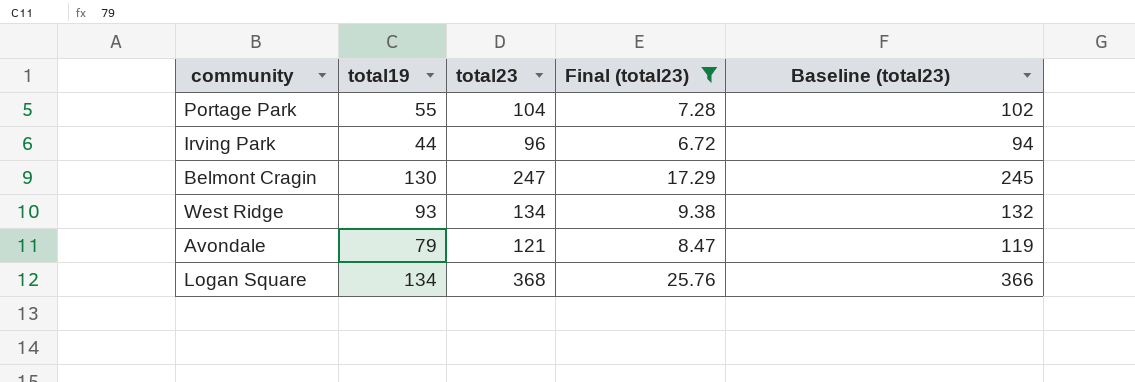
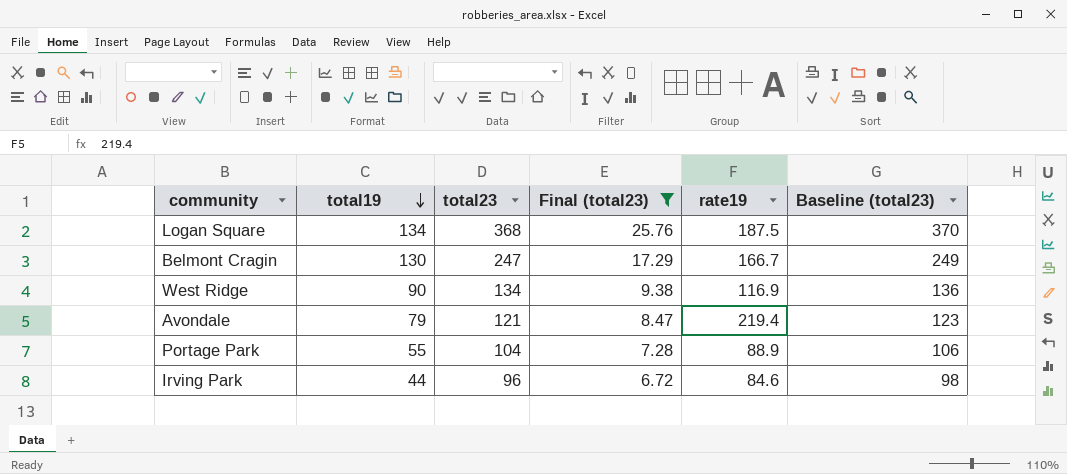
row order: none -> total19 descending
column rate19 | position: none -> 5
column Baseline (total23) | formula: [total23] - 2 -> [total23] + 2
West Ridge | total19: 93 -> 90

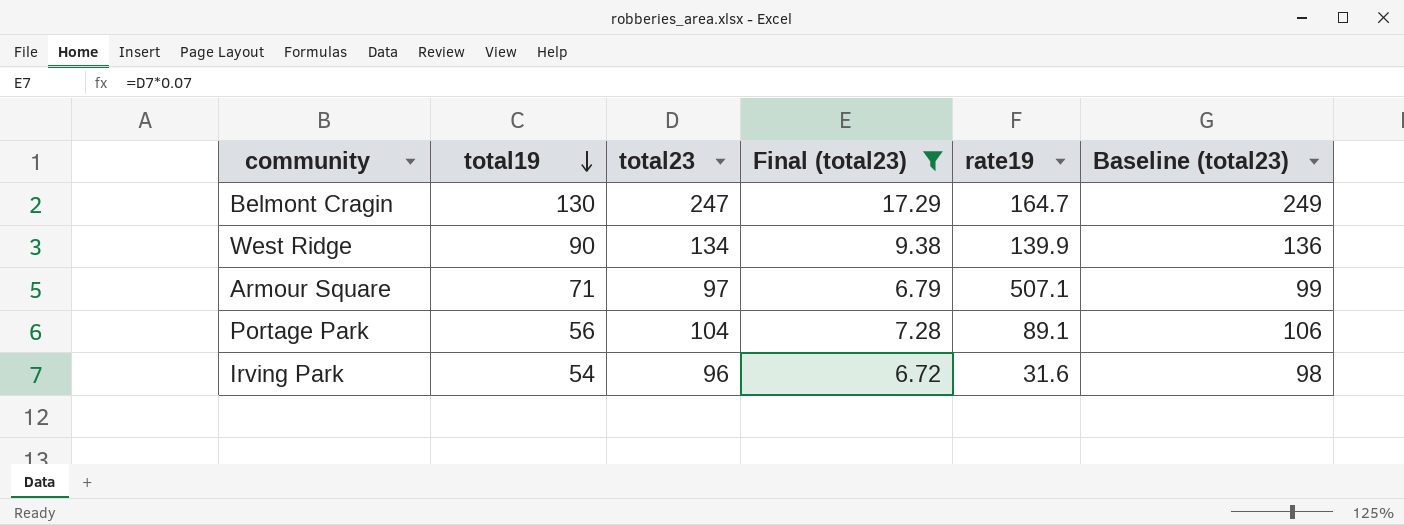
row Logan Square: 134 | 368 | 25.76 | 187.5 | 370 -> none
row Avondale: 79 | 121 | 8.47 | 219.4 | 123 -> none
Belmont Cragin | rate19: 166.7 -> 164.7
West Ridge | rate19: 116.9 -> 139.9
row Armour Square: none -> 71 | 97 | 6.79 | 507.1 | 99
Portage Park | total19: 55 -> 56
Portage Park | rate19: 88.9 -> 89.1
Irving Park | total19: 44 -> 54
Irving Park | rate19: 84.6 -> 31.6

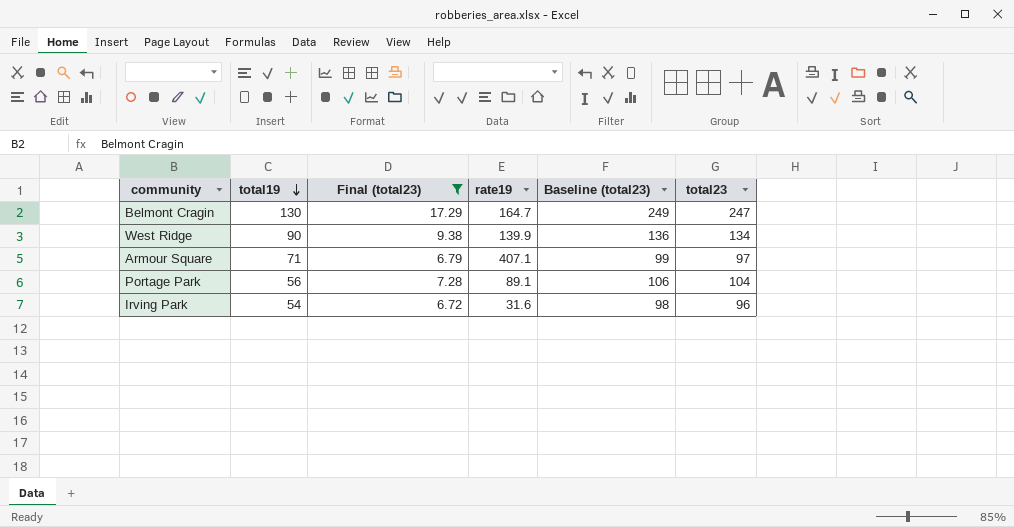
column total23 | position: 3 -> 6
Armour Square | rate19: 507.1 -> 407.1

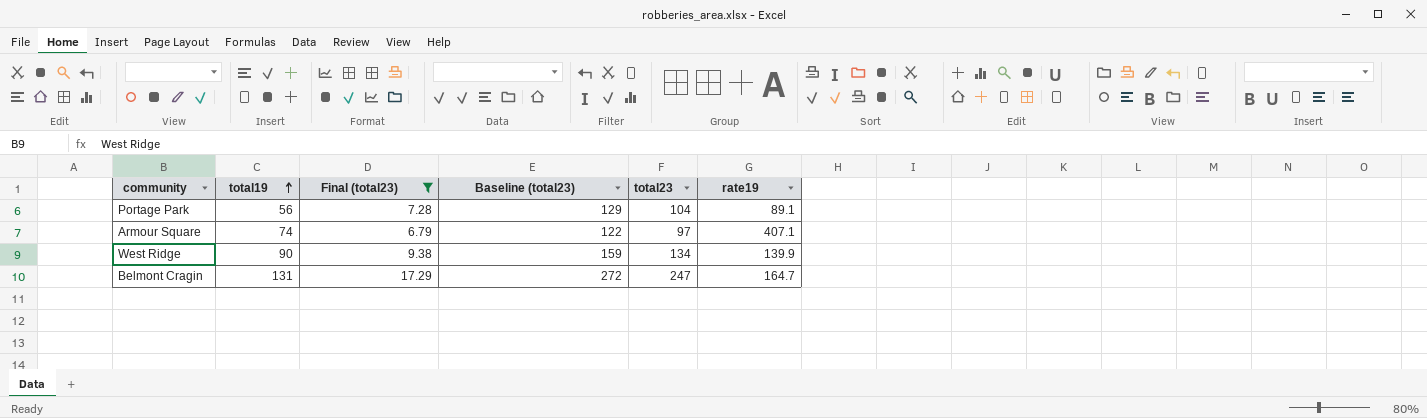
row order: total19 descending -> total19 ascending
column Baseline (total23) | formula: [total23] + 2 -> [total23] + 25
column rate19 | position: 4 -> 6
row Irving Park: 54 | 6.72 | 31.6 | 98 | 96 -> none
Armour Square | total19: 71 -> 74
Belmont Cragin | total19: 130 -> 131

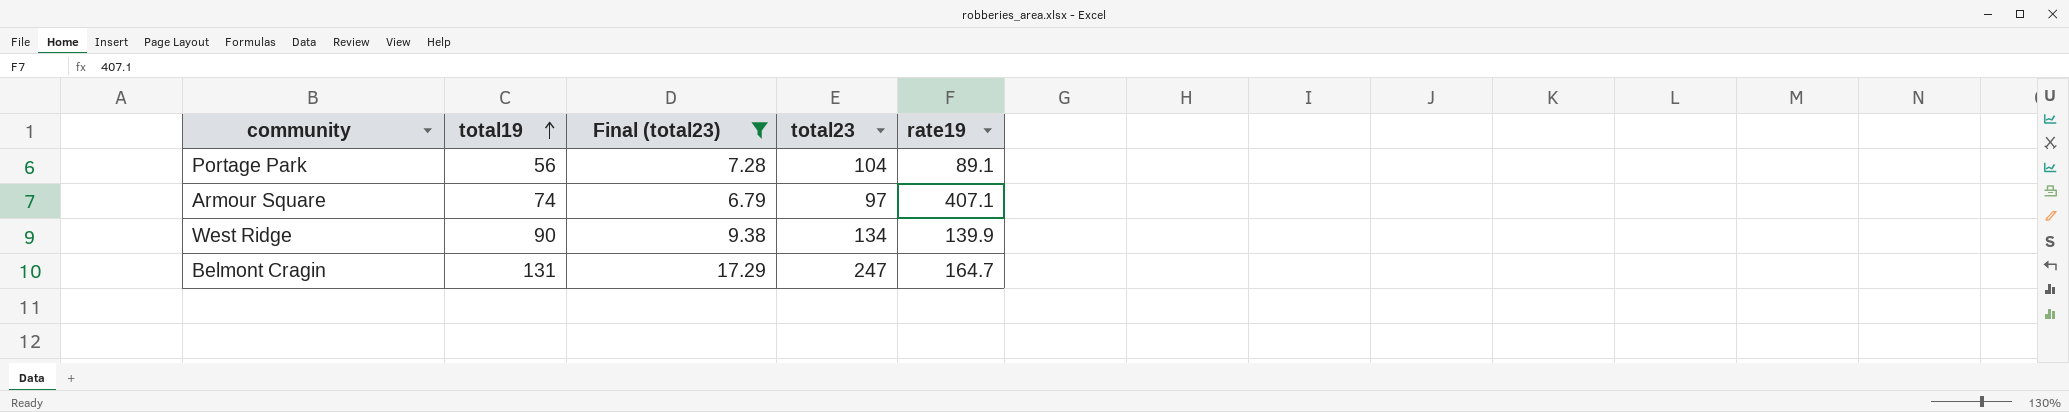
column Baseline (total23) | formula: [total23] + 25 -> none

